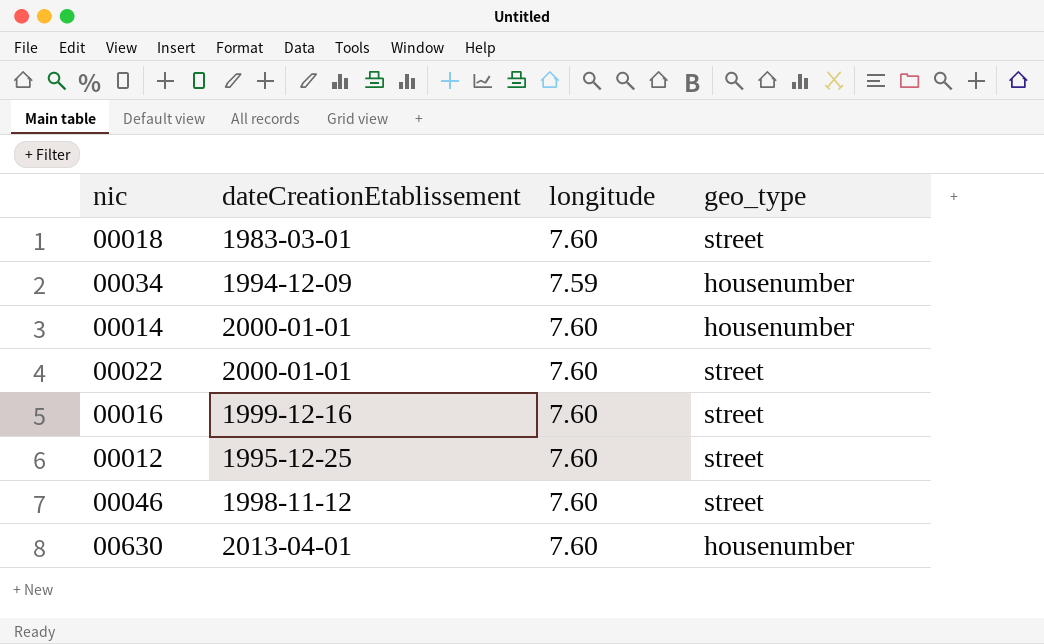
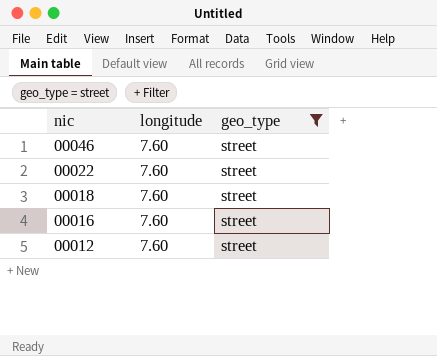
filter: none -> geo_type = street
row order: none -> nic descending
column dateCreationEtablissement | position: 2 -> none

